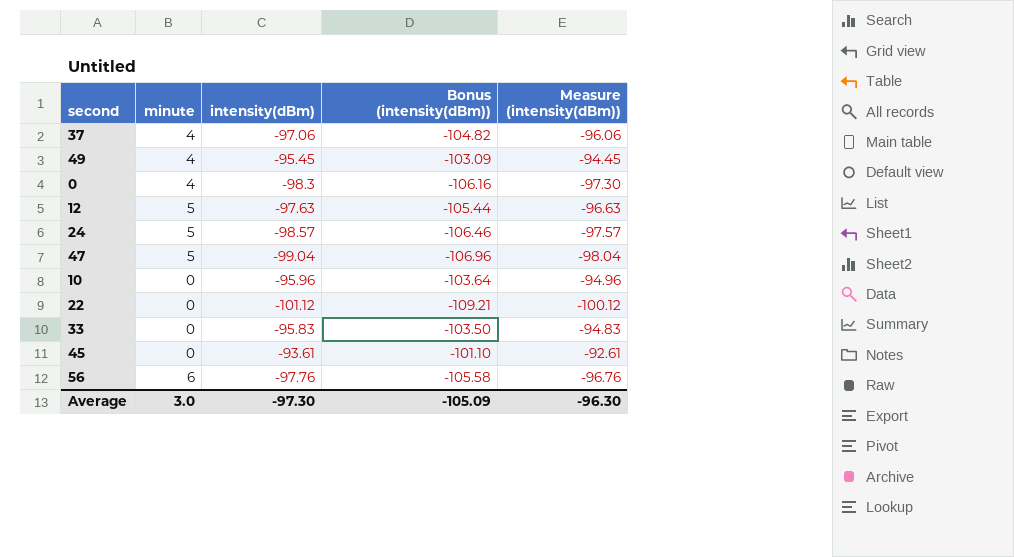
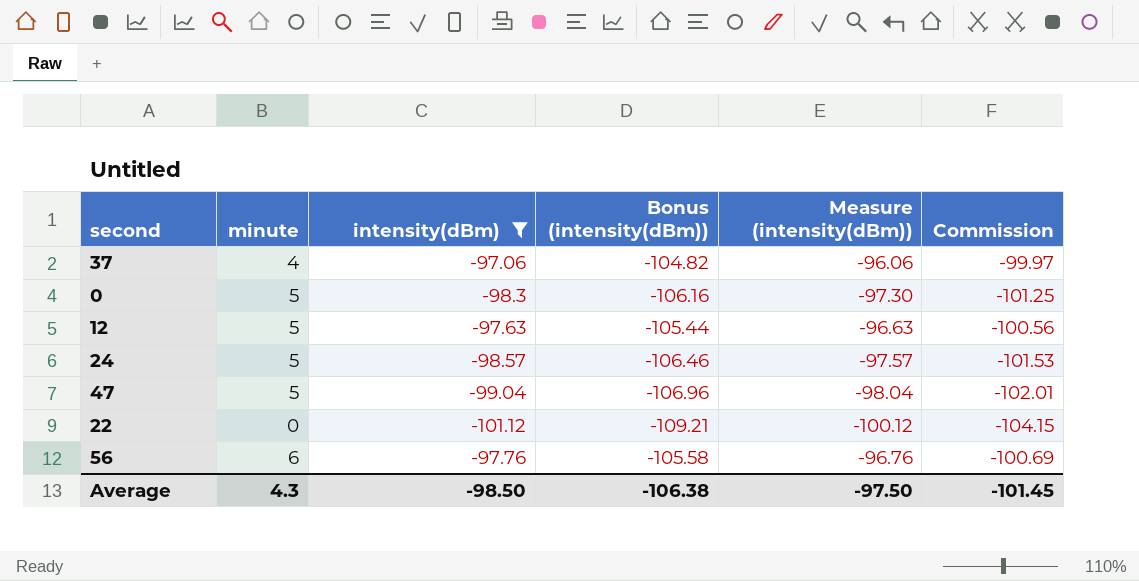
filter: none -> intensity(dBm) <= -97.06
column Commission | formula: none -> [intensity(dBm)] * 1.03
0 | minute: 4 -> 5
Average | minute: 3.0 -> 4.3
Average | intensity(dBm): -97.30 -> -98.50
Average | Bonus (intensity(dBm)): -105.09 -> -106.38
Average | Measure (intensity(dBm)): -96.30 -> -97.50

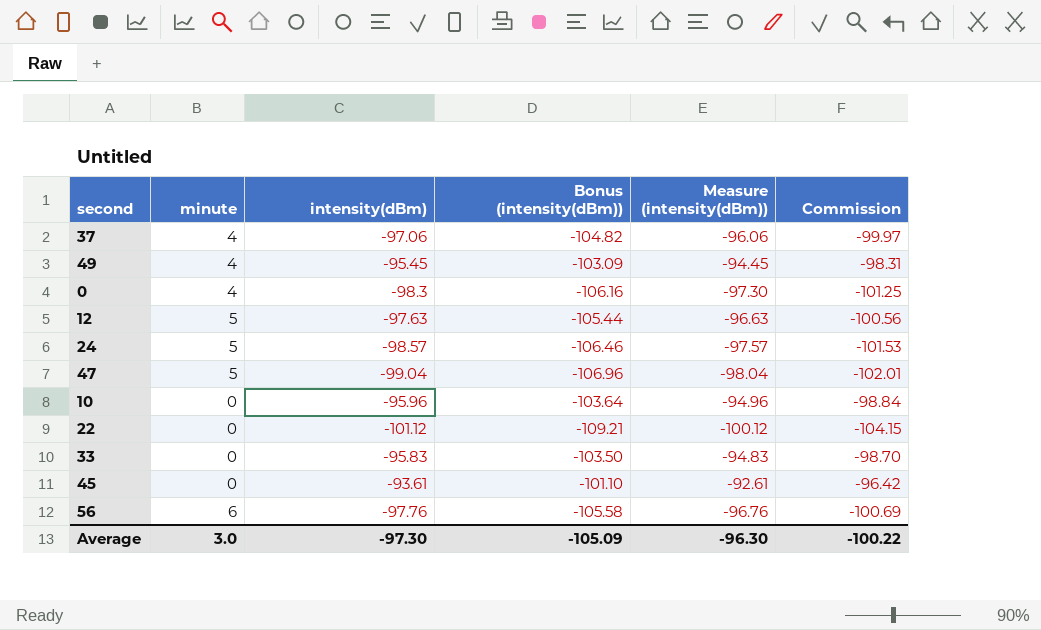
filter: intensity(dBm) <= -97.06 -> none
0 | minute: 5 -> 4
Average | minute: 4.3 -> 3.0
Average | intensity(dBm): -98.50 -> -97.30
Average | Bonus (intensity(dBm)): -106.38 -> -105.09
Average | Measure (intensity(dBm)): -97.50 -> -96.30
Average | Commission: -101.45 -> -100.22

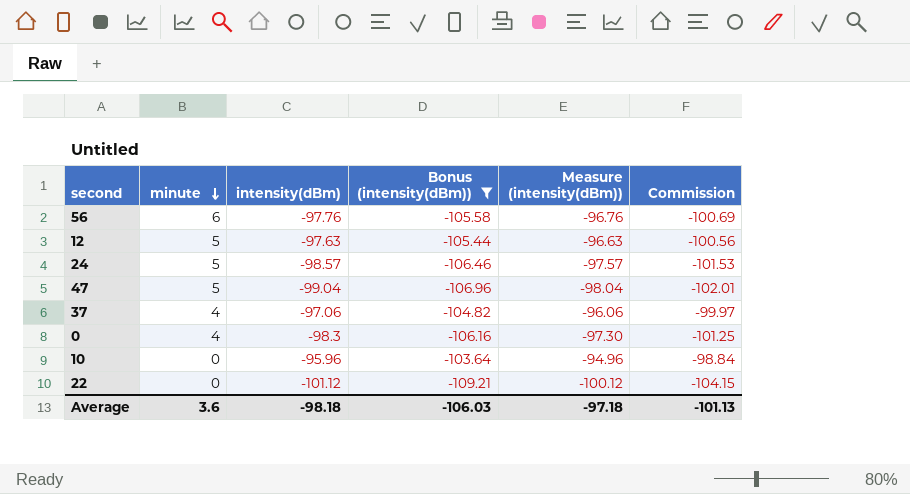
filter: none -> Bonus (intensity(dBm)) <= -103.64
row order: none -> minute descending
Average | minute: 3.0 -> 3.6
Average | intensity(dBm): -97.30 -> -98.18
Average | Bonus (intensity(dBm)): -105.09 -> -106.03
Average | Measure (intensity(dBm)): -96.30 -> -97.18
Average | Commission: -100.22 -> -101.13

